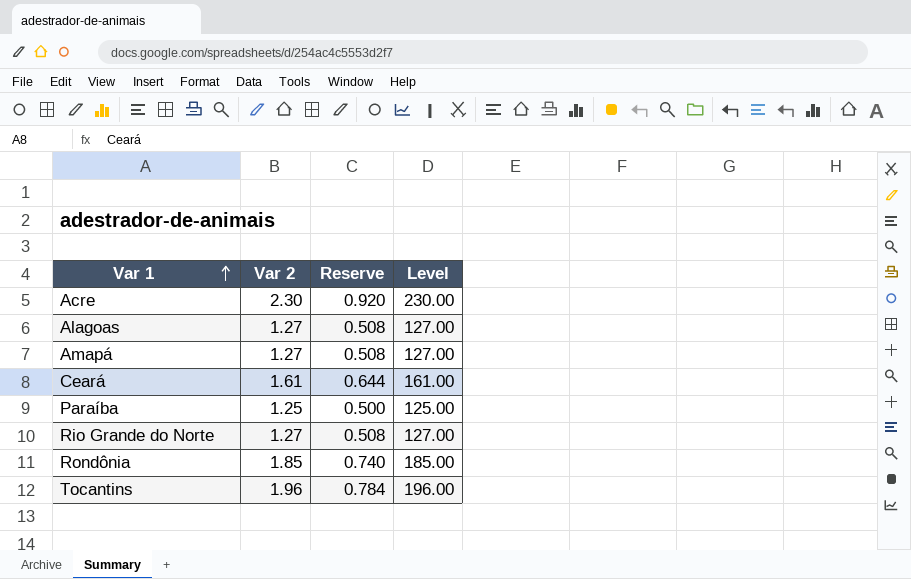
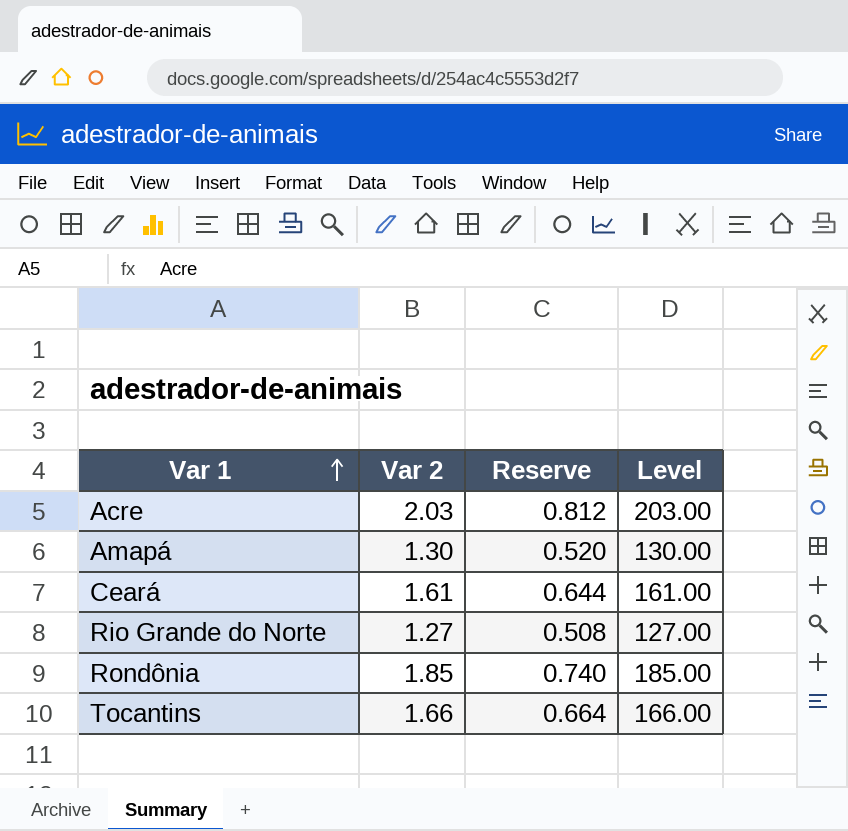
row Alagoas: 1.27 | 0.508 | 127.00 -> none
row Paraíba: 1.25 | 0.500 | 125.00 -> none
Acre | Var 2: 2.30 -> 2.03
Acre | Reserve: 0.920 -> 0.812
Acre | Level: 230.00 -> 203.00
Amapá | Var 2: 1.27 -> 1.30
Amapá | Reserve: 0.508 -> 0.520
Amapá | Level: 127.00 -> 130.00
Tocantins | Var 2: 1.96 -> 1.66
Tocantins | Reserve: 0.784 -> 0.664
Tocantins | Level: 196.00 -> 166.00

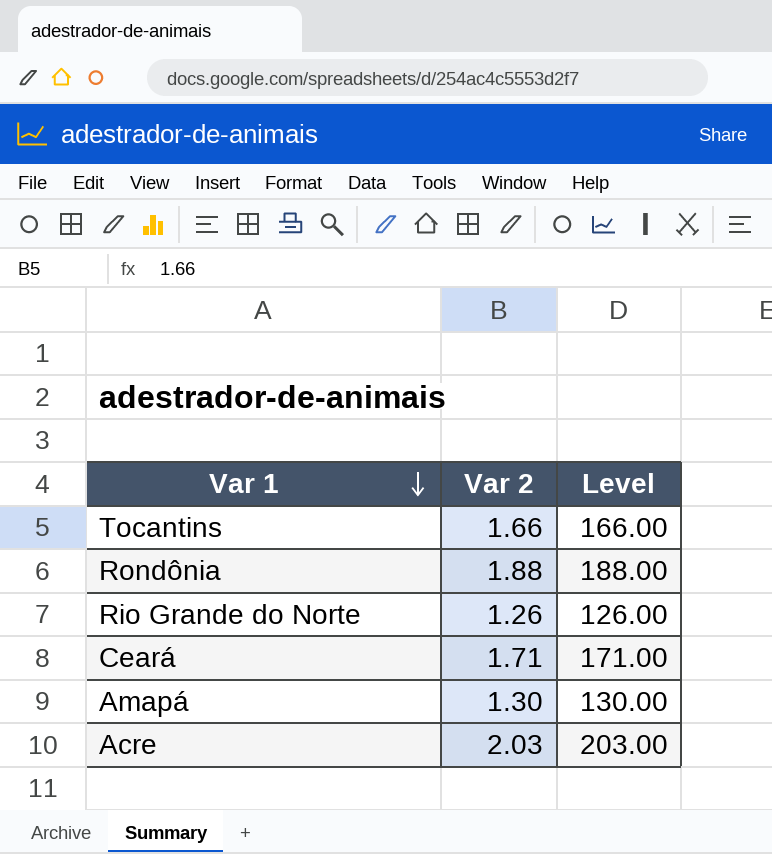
row order: Var 1 ascending -> Var 1 descending
column Reserve | formula: [Var 2] * 0.4 -> none
Rondônia | Var 2: 1.85 -> 1.88
Rondônia | Level: 185.00 -> 188.00
Rio Grande do Norte | Var 2: 1.27 -> 1.26
Rio Grande do Norte | Level: 127.00 -> 126.00
Ceará | Var 2: 1.61 -> 1.71
Ceará | Level: 161.00 -> 171.00

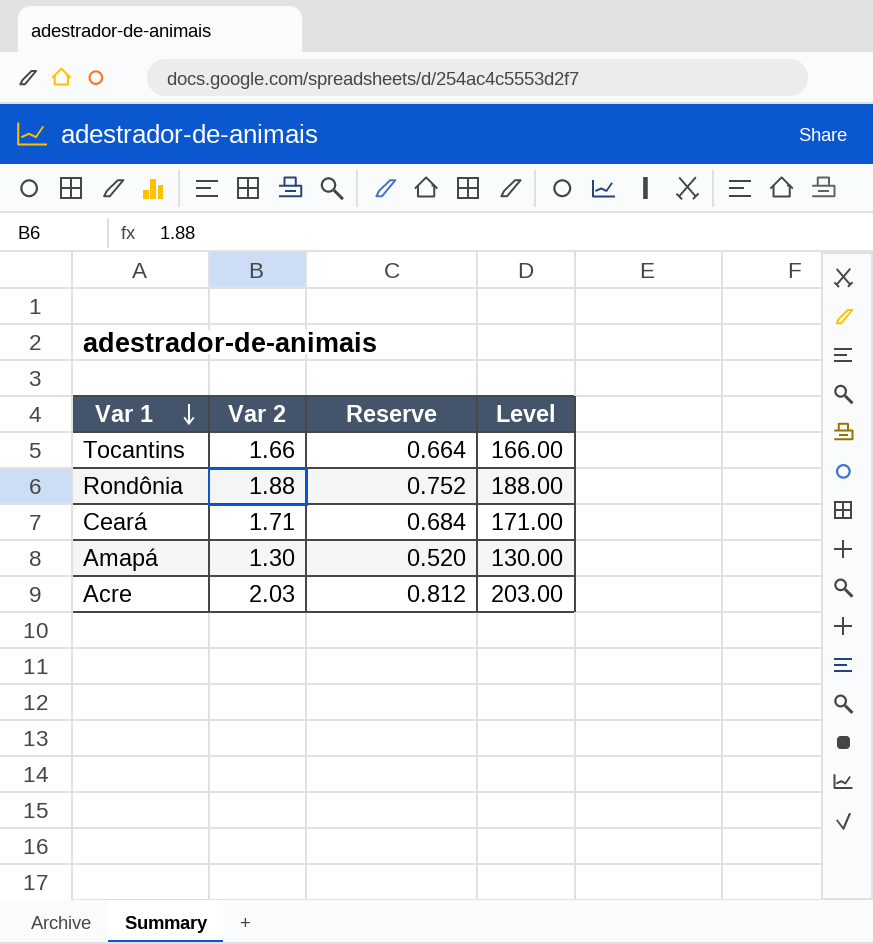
column Reserve | formula: none -> [Var 2] * 0.4
row Rio Grande do Norte: 1.26 | 126.00 -> none

